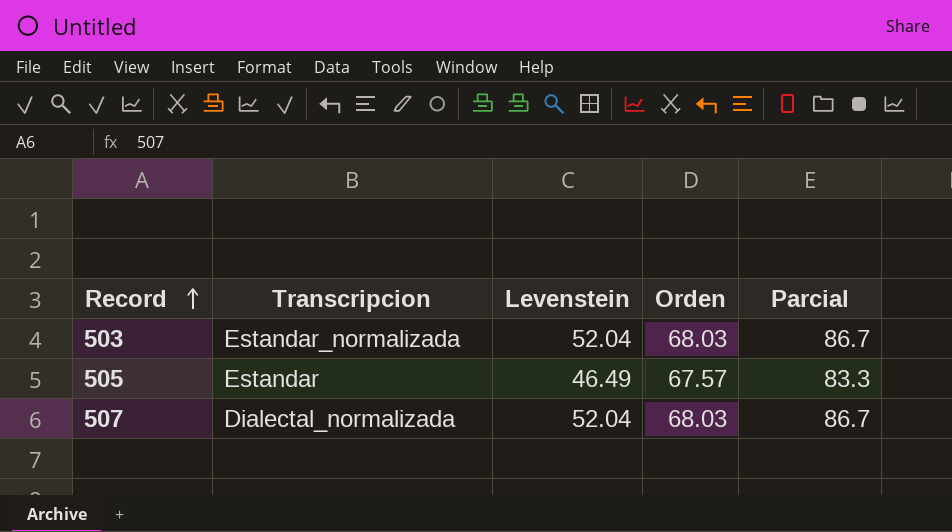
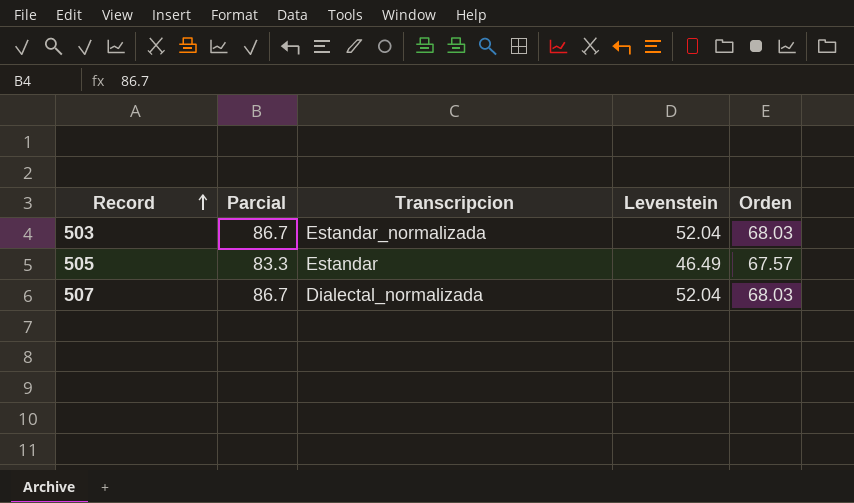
column Parcial | position: 5 -> 2

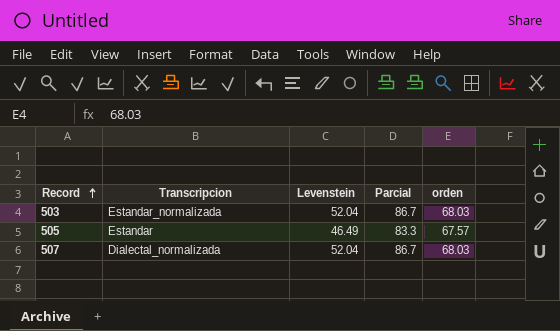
column Parcial | position: 2 -> 4
column name: Orden -> orden

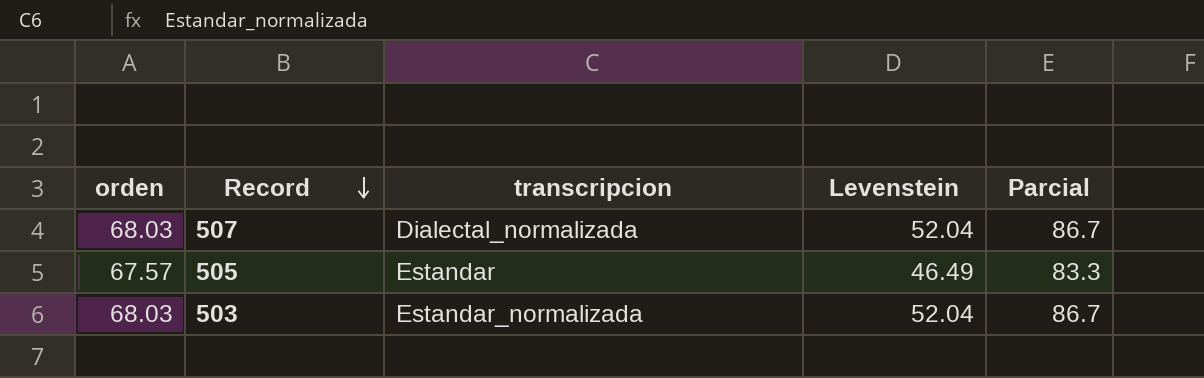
row order: Record ascending -> Record descending
column orden | position: 5 -> 1
column name: Transcripcion -> transcripcion

